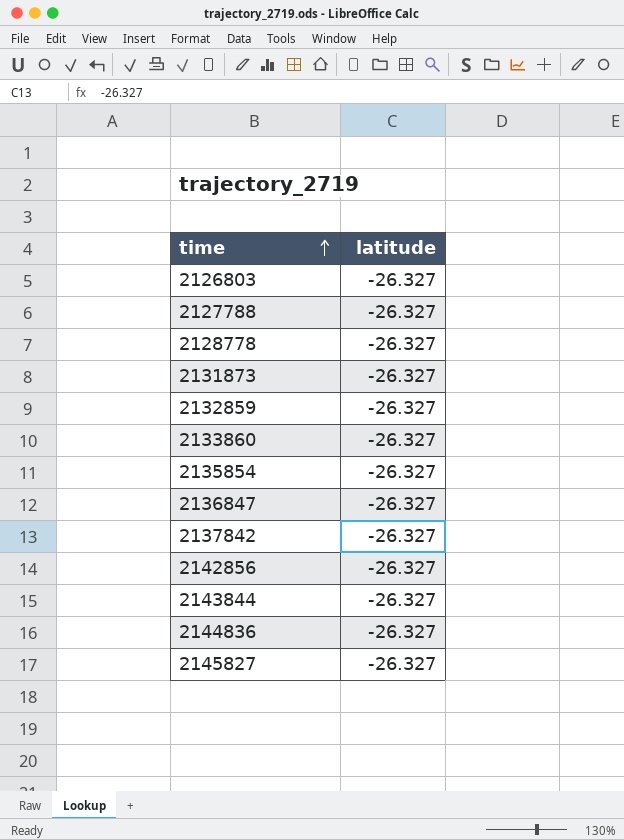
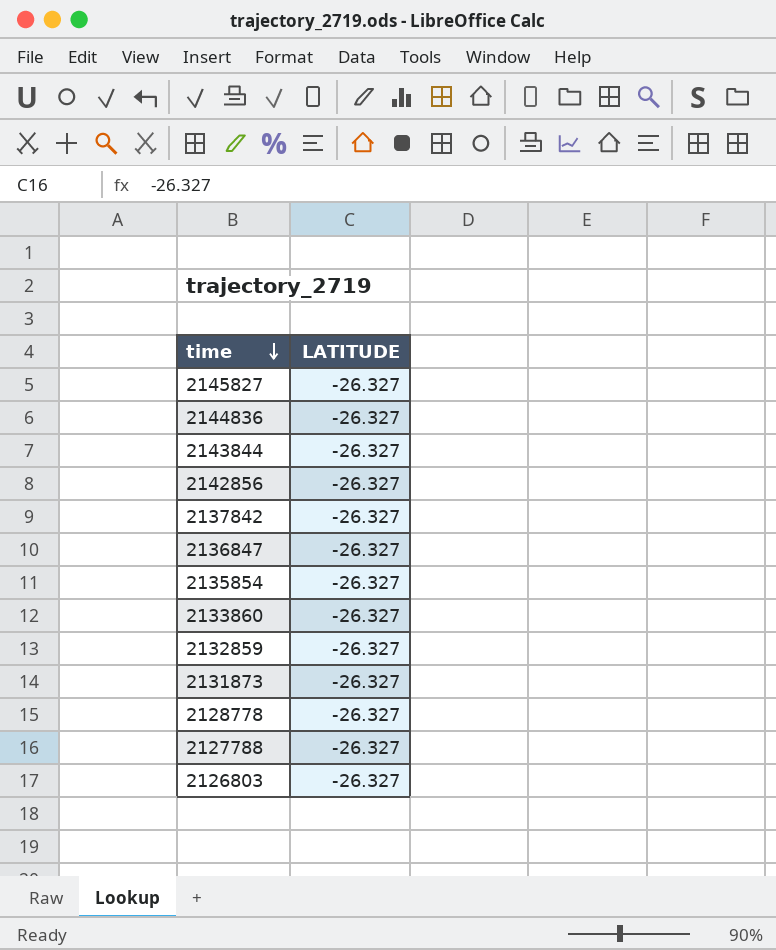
row order: time ascending -> time descending
column name: latitude -> LATITUDE

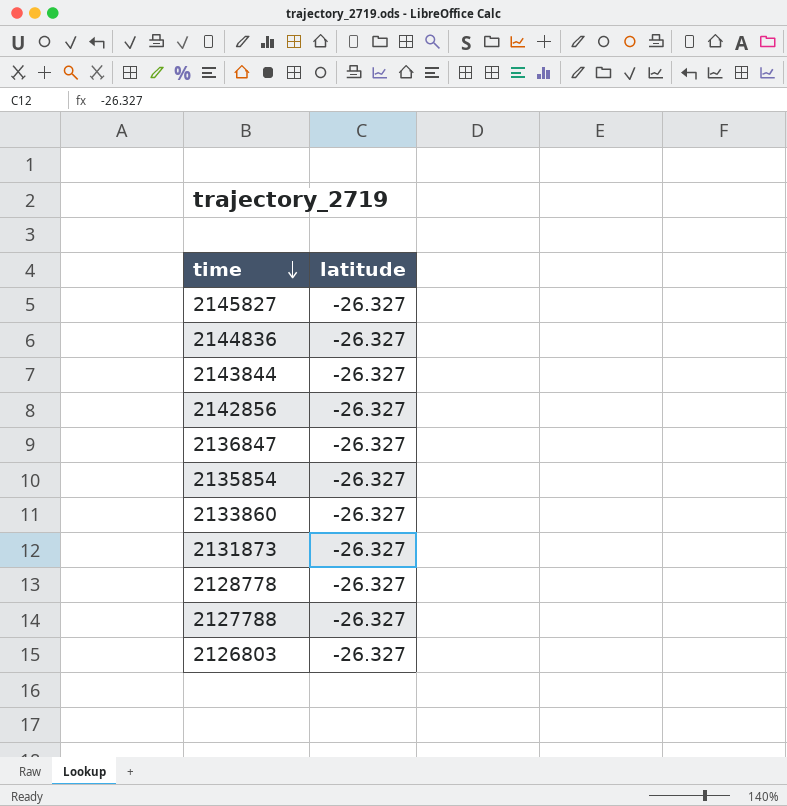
column name: LATITUDE -> latitude
row 2137842: -26.327 -> none
row 2132859: -26.327 -> none

